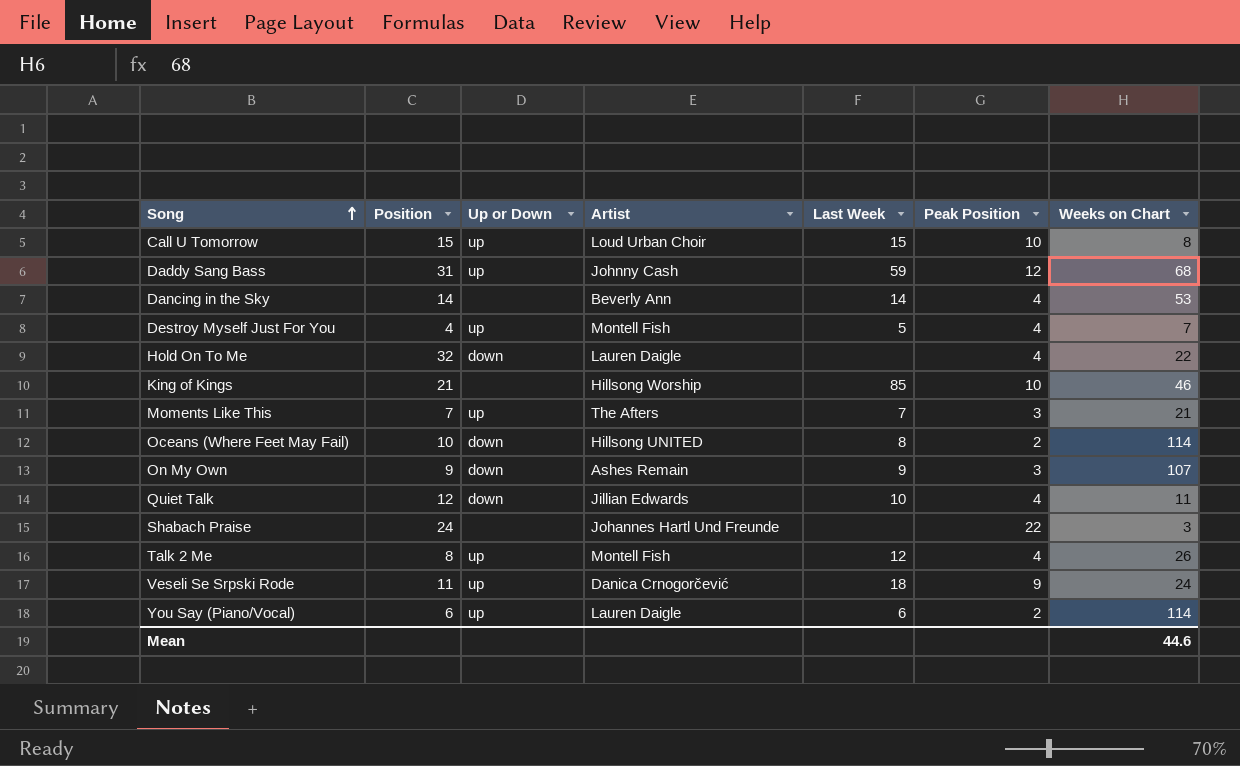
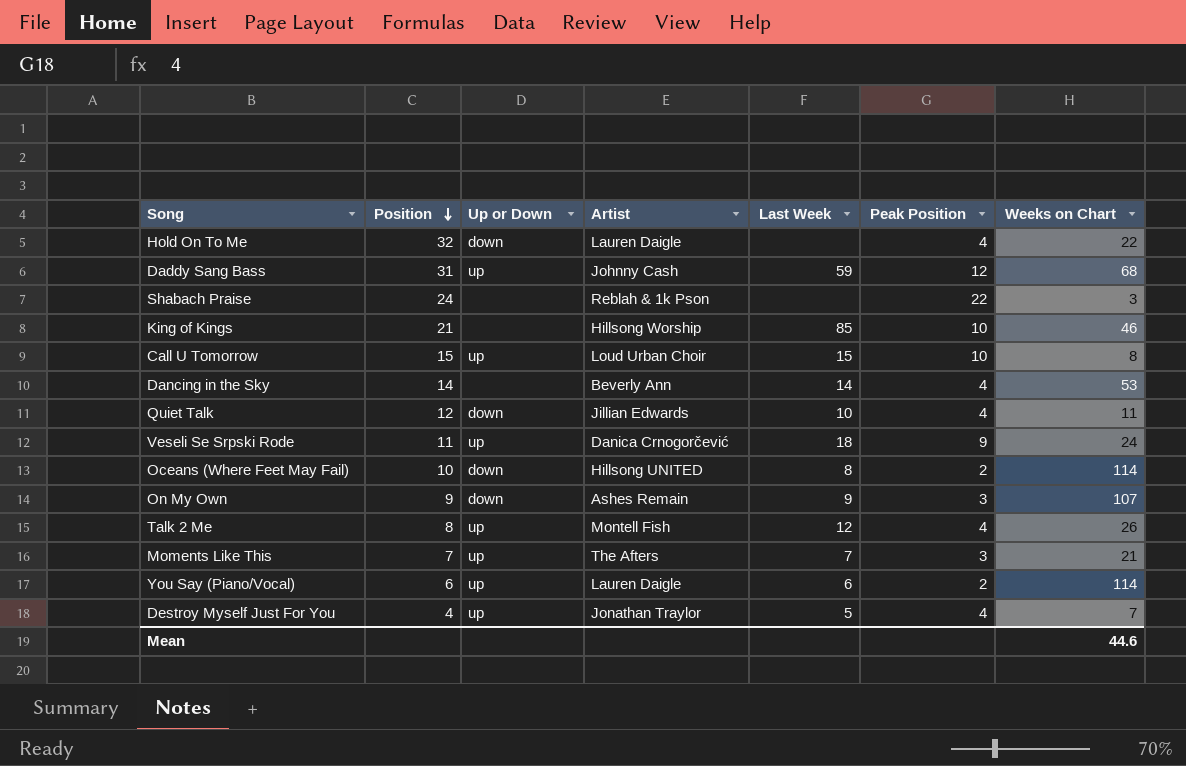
row order: Song ascending -> Position descending
Shabach Praise | Artist: Johannes Hartl Und Freunde -> Reblah & 1k Pson
Destroy Myself Just For You | Artist: Montell Fish -> Jonathan Traylor

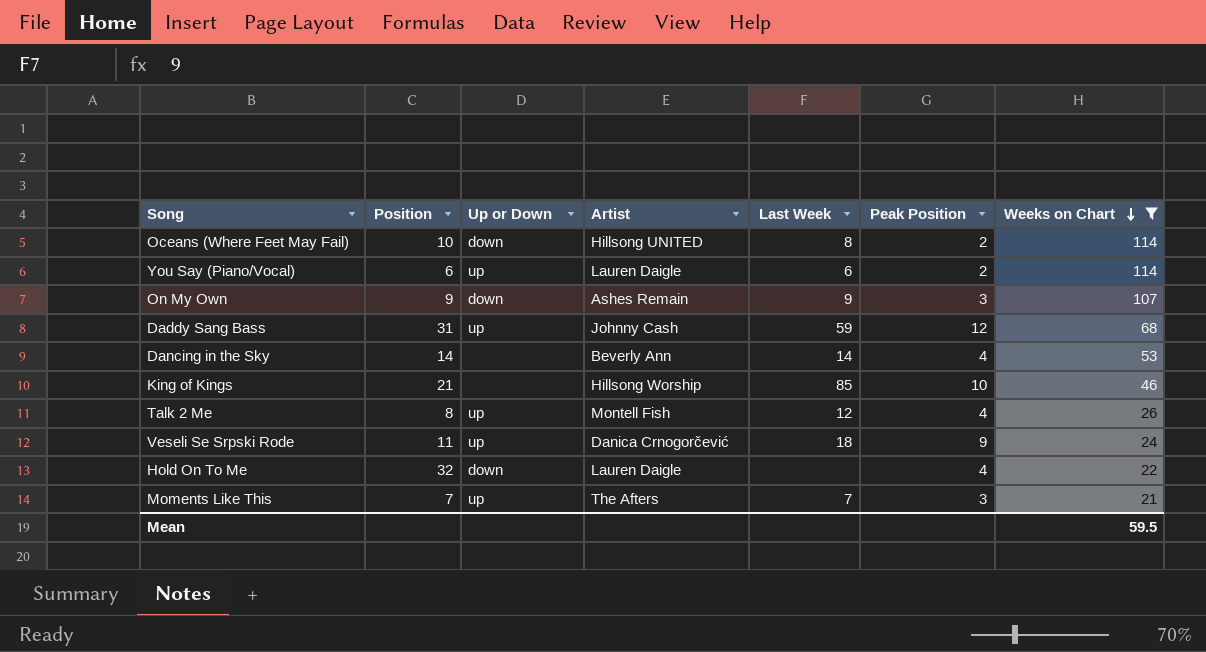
filter: none -> Weeks on Chart >= 21
row order: Position descending -> Weeks on Chart descending
Mean | Weeks on Chart: 44.6 -> 59.5

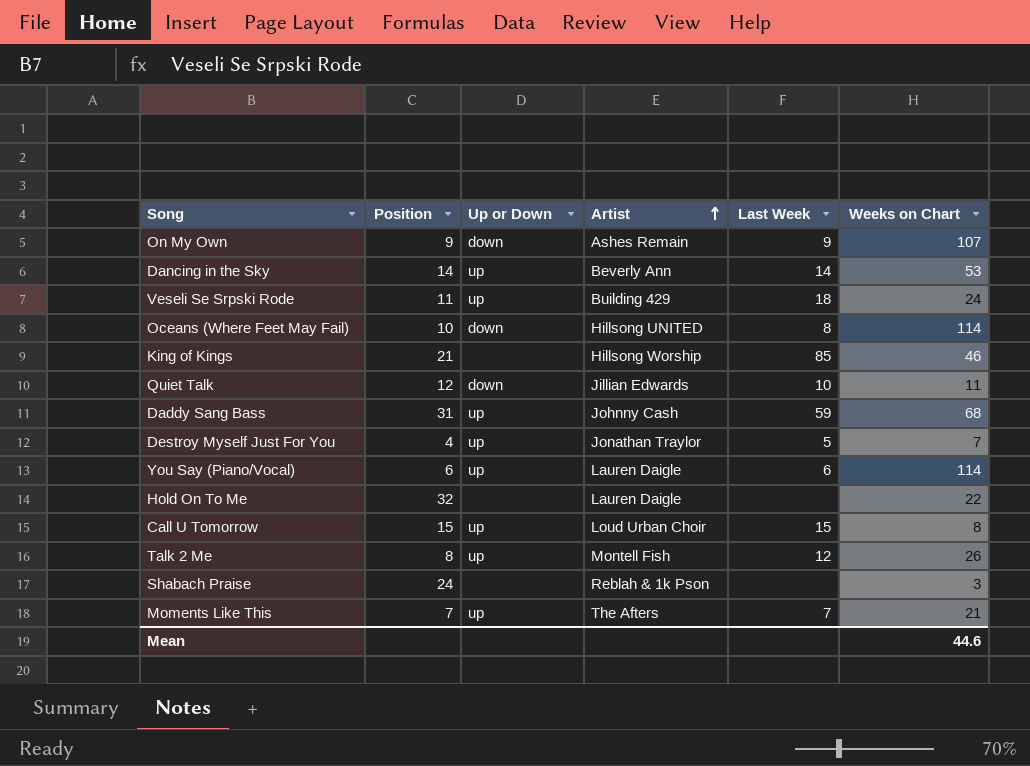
filter: Weeks on Chart >= 21 -> none
row order: Weeks on Chart descending -> Artist ascending
column Peak Position | position: 6 -> none
Dancing in the Sky | Up or Down: none -> up
Veseli Se Srpski Rode | Artist: Danica Crnogorčević -> Building 429
Hold On To Me | Up or Down: down -> none
Mean | Weeks on Chart: 59.5 -> 44.6

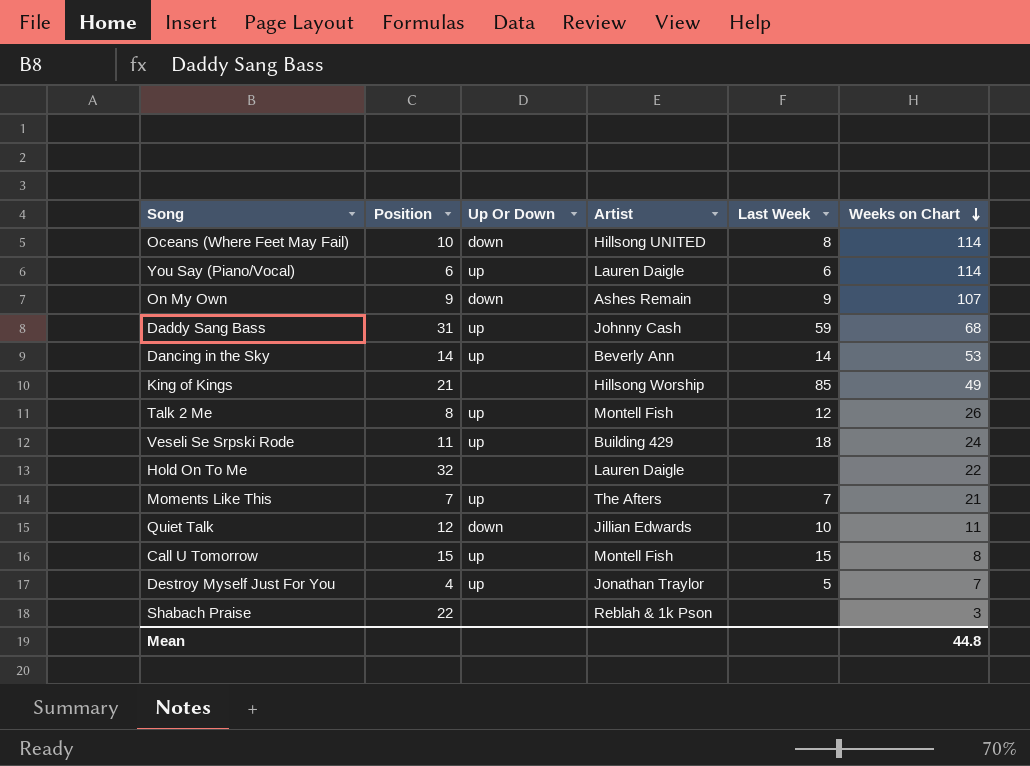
row order: Artist ascending -> Weeks on Chart descending
column name: Up or Down -> Up Or Down
King of Kings | Weeks on Chart: 46 -> 49
Call U Tomorrow | Artist: Loud Urban Choir -> Montell Fish
Shabach Praise | Position: 24 -> 22
Mean | Weeks on Chart: 44.6 -> 44.8

